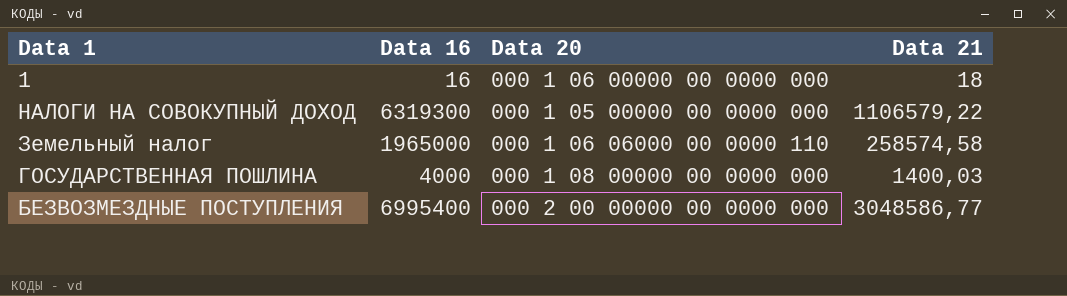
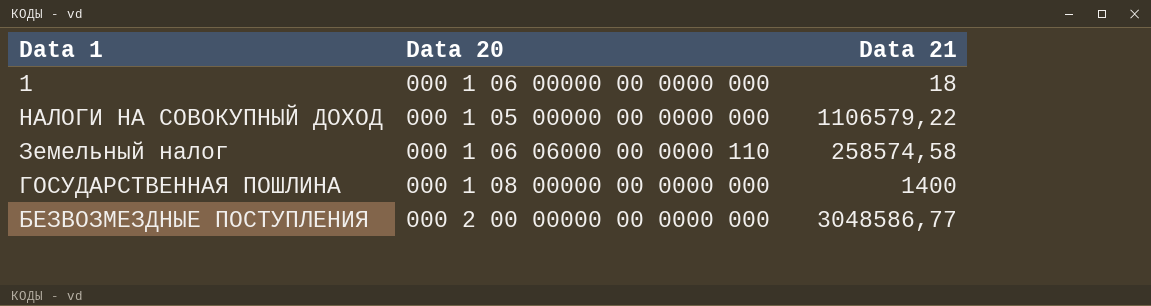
column Data 16 | position: 2 -> none
ГОСУДАРСТВЕННАЯ ПОШЛИНА | Data 21: 1400,03 -> 1400

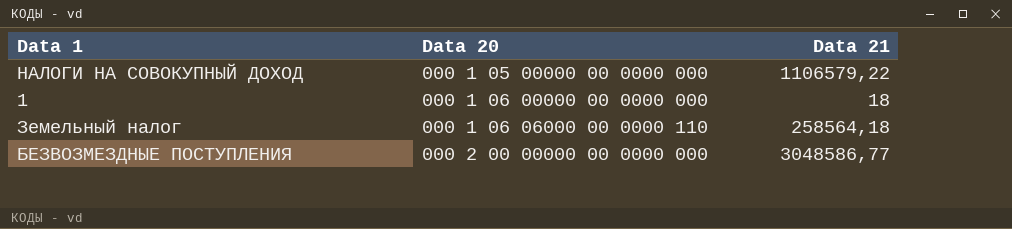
row order: none -> Data 20 ascending
row ГОСУДАРСТВЕННАЯ ПОШЛИНА: 000 1 08 00000 00 0000 000 | 1400 -> none
Земельный налог | Data 21: 258574,58 -> 258564,18

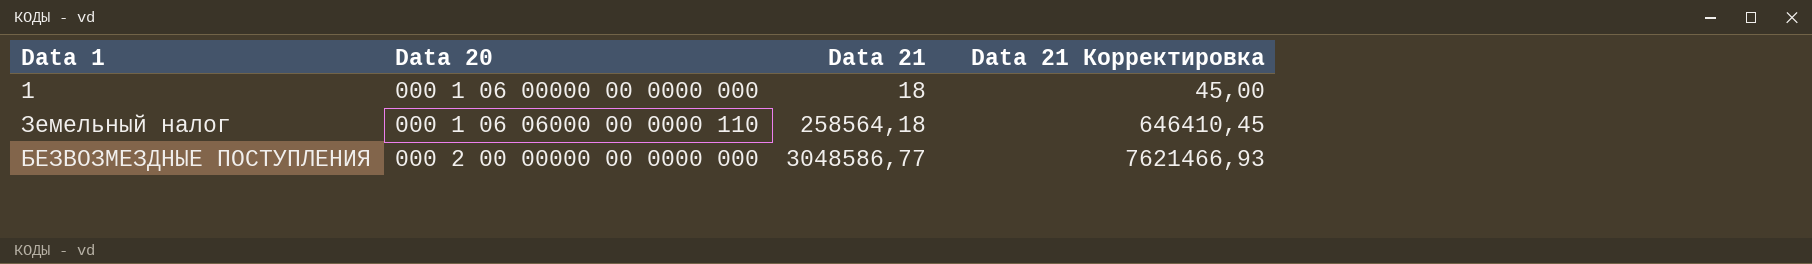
column Data 21 Корректировка | formula: none -> [Data 21] * 2,5
row НАЛОГИ НА СОВОКУПНЫЙ ДОХОД: 000 1 05 00000 00 0000 000 | 1106579,22 -> none

